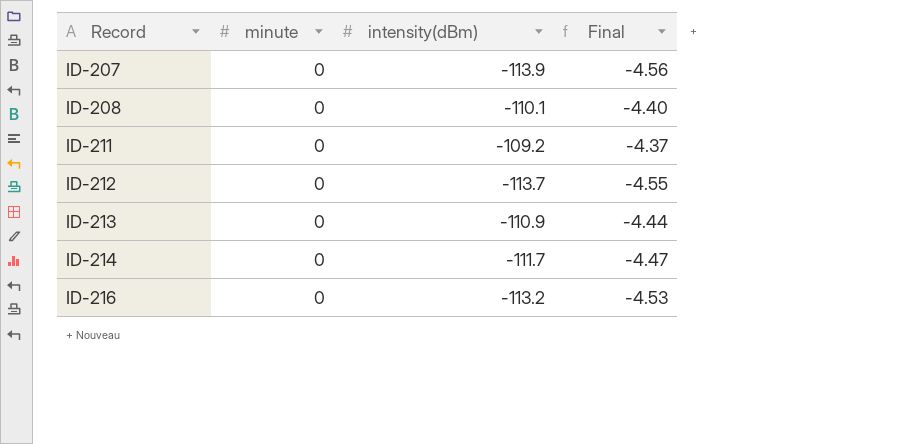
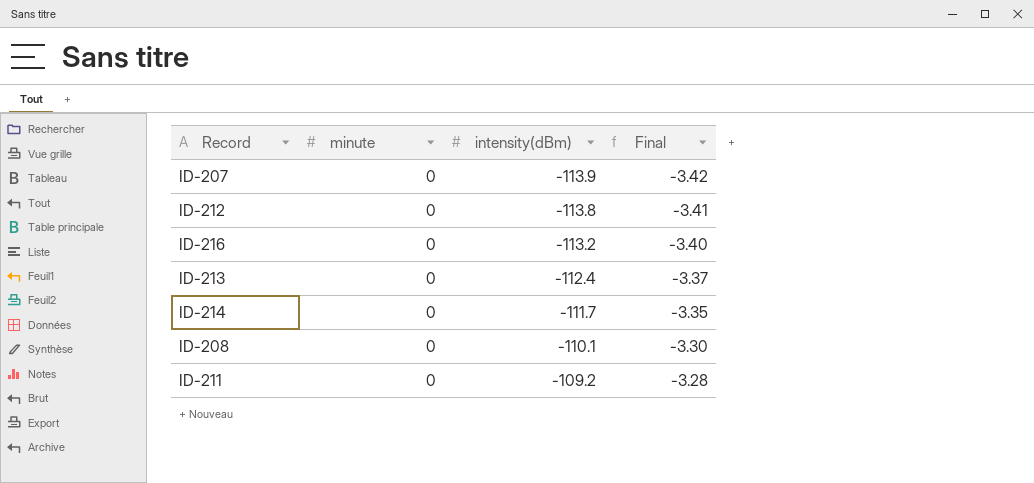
row order: Record ascending -> intensity(dBm) ascending
column Final | formula: [intensity(dBm)] * 0.04 -> [intensity(dBm)] * 0.03
ID-212 | intensity(dBm): -113.7 -> -113.8
ID-213 | intensity(dBm): -110.9 -> -112.4

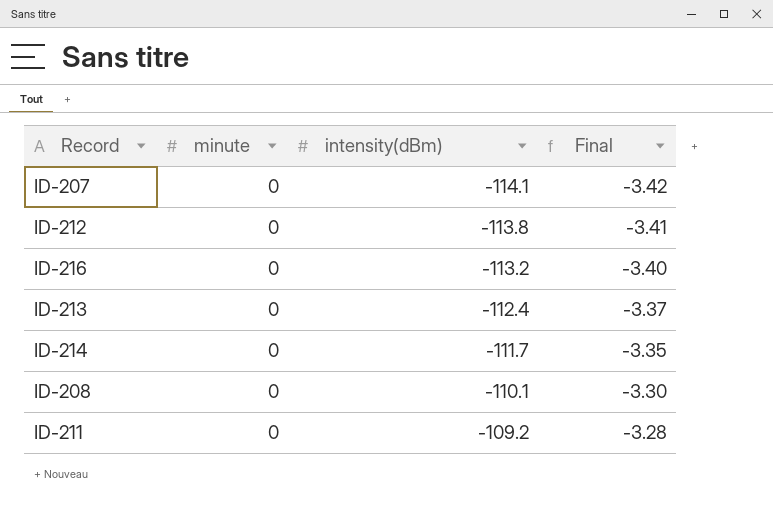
ID-207 | intensity(dBm): -113.9 -> -114.1

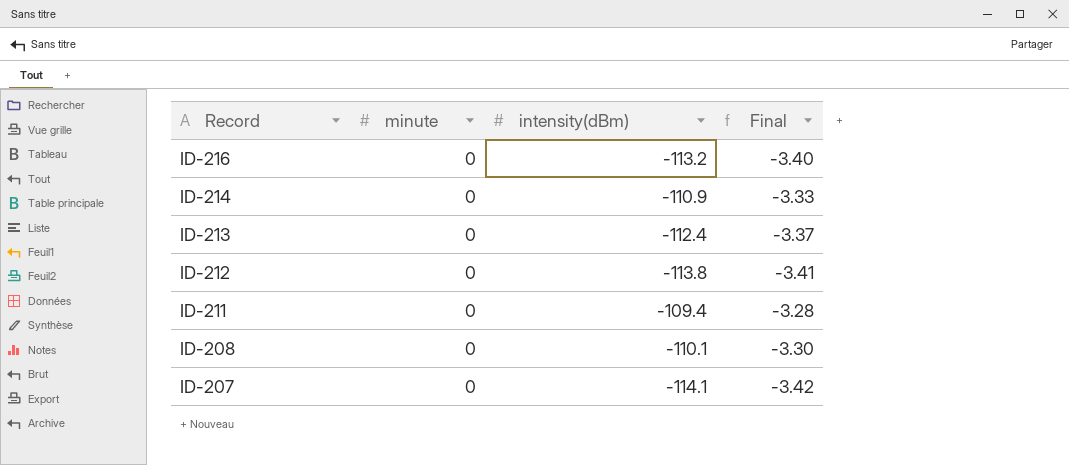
row order: intensity(dBm) ascending -> Record descending
ID-214 | intensity(dBm): -111.7 -> -110.9
ID-214 | Final: -3.35 -> -3.33
ID-211 | intensity(dBm): -109.2 -> -109.4

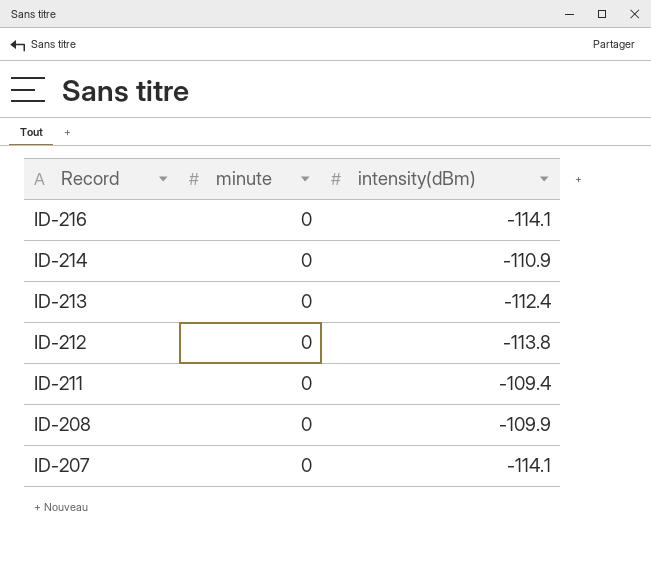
column Final | formula: [intensity(dBm)] * 0.03 -> none
ID-216 | intensity(dBm): -113.2 -> -114.1
ID-208 | intensity(dBm): -110.1 -> -109.9

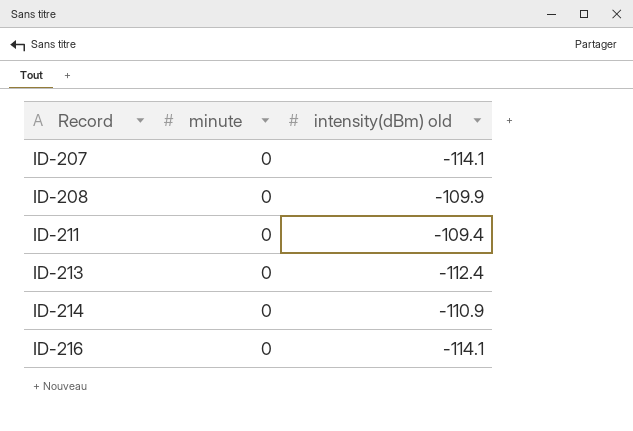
row order: Record descending -> Record ascending
column name: intensity(dBm) -> intensity(dBm) old
row ID-212: 0 | -113.8 -> none

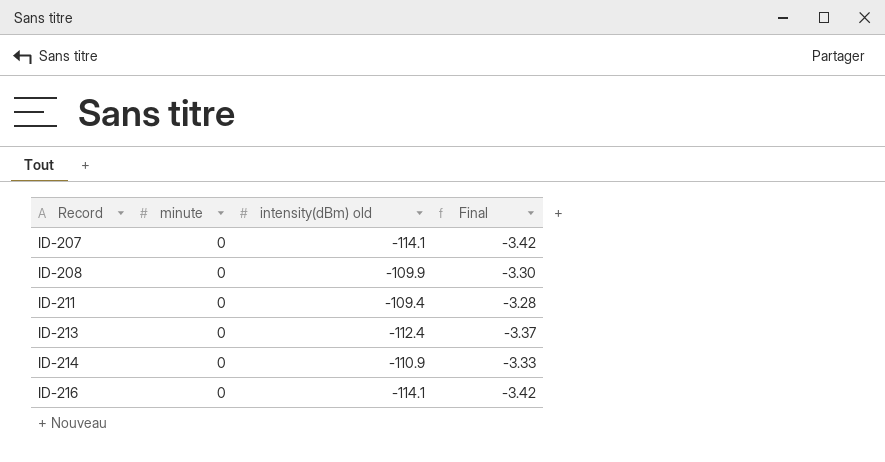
column Final | formula: none -> [intensity(dBm) old] * 0.03

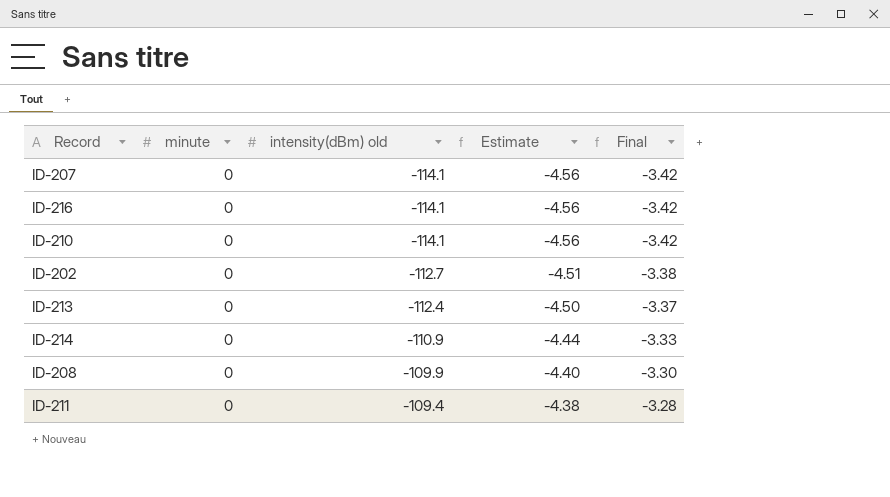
row order: Record ascending -> intensity(dBm) old ascending
column Estimate | formula: none -> [intensity(dBm) old] * 0.04
row ID-210: none -> 0 | -114.1 | -4.56 | -3.42
row ID-202: none -> 0 | -112.7 | -4.51 | -3.38

